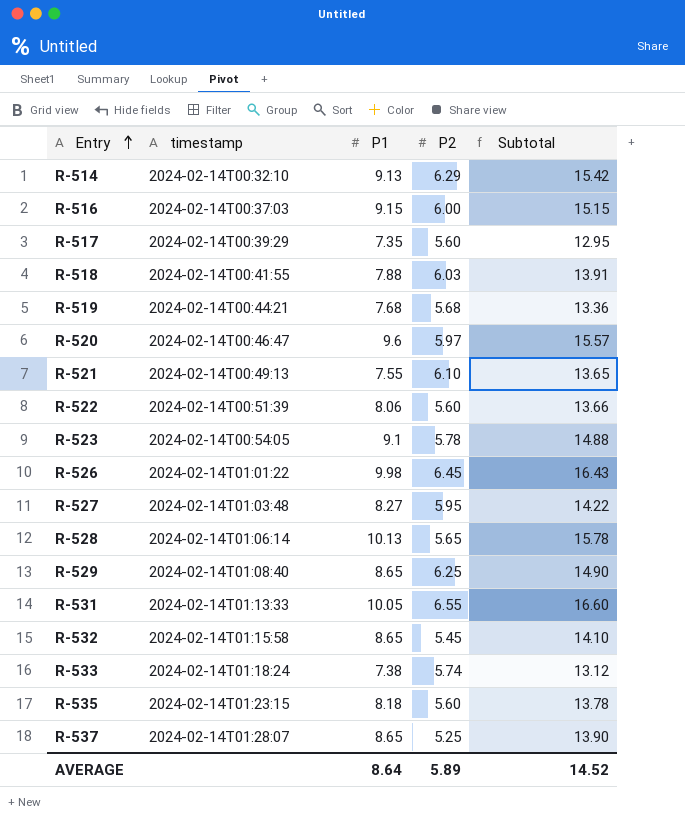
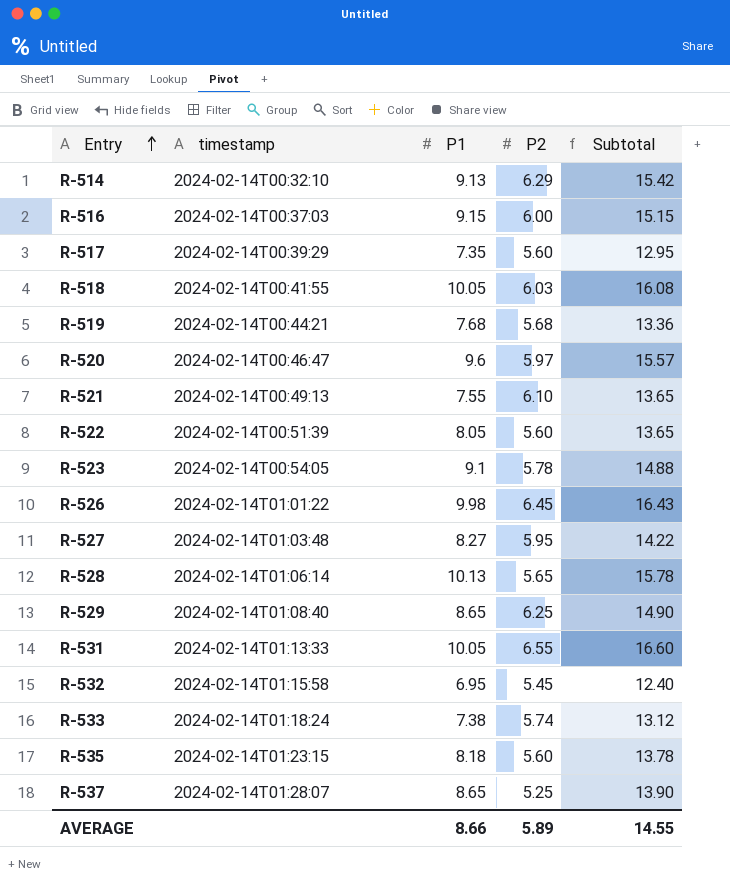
R-518 | P1: 7.88 -> 10.05
R-518 | Subtotal: 13.91 -> 16.08
R-522 | P1: 8.06 -> 8.05
R-522 | Subtotal: 13.66 -> 13.65
R-532 | P1: 8.65 -> 6.95
R-532 | Subtotal: 14.10 -> 12.40
AVERAGE | P1: 8.64 -> 8.66
AVERAGE | Subtotal: 14.52 -> 14.55

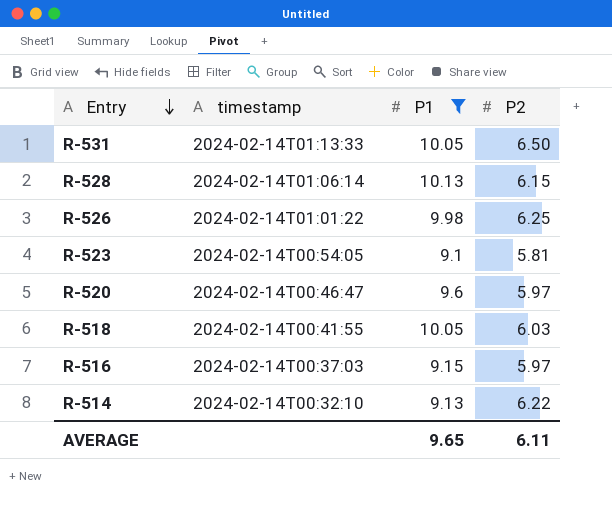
filter: none -> P1 >= 9.1
row order: Entry ascending -> Entry descending
column Subtotal | formula: [P1] + [P2] -> none
R-531 | P2: 6.55 -> 6.50
R-528 | P2: 5.65 -> 6.15
R-526 | P2: 6.45 -> 6.25
R-523 | P2: 5.78 -> 5.81
R-516 | P2: 6.00 -> 5.97
R-514 | P2: 6.29 -> 6.22
AVERAGE | P1: 8.66 -> 9.65
AVERAGE | P2: 5.89 -> 6.11

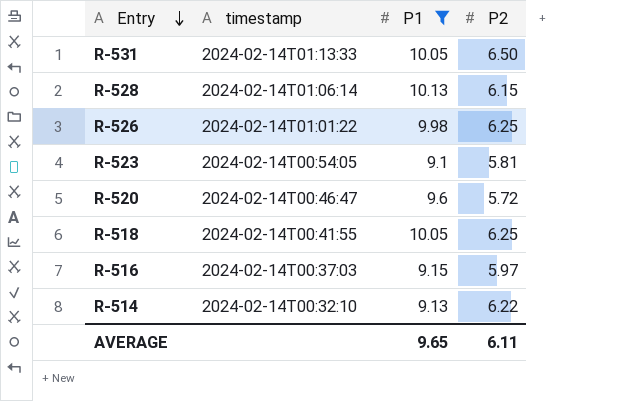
R-520 | P2: 5.97 -> 5.72
R-518 | P2: 6.03 -> 6.25

